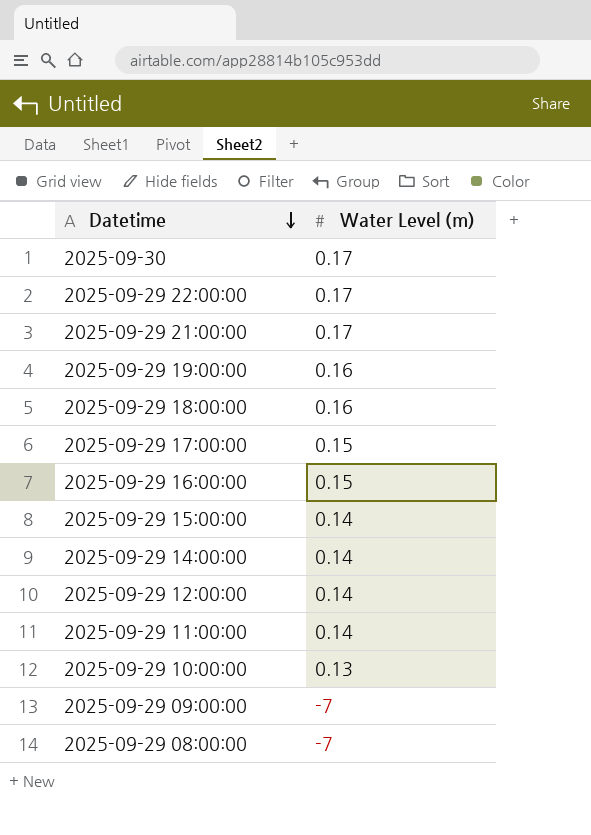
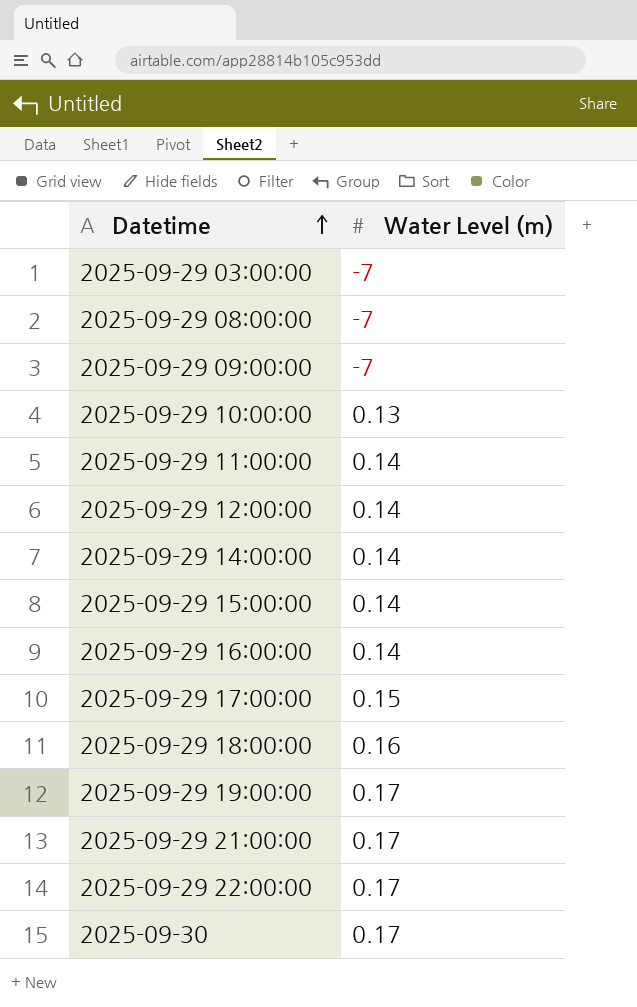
row order: Datetime descending -> Datetime ascending
row 2025-09-29 03:00:00: none -> -7
2025-09-29 16:00:00 | Water Level (m): 0.15 -> 0.14
2025-09-29 19:00:00 | Water Level (m): 0.16 -> 0.17

